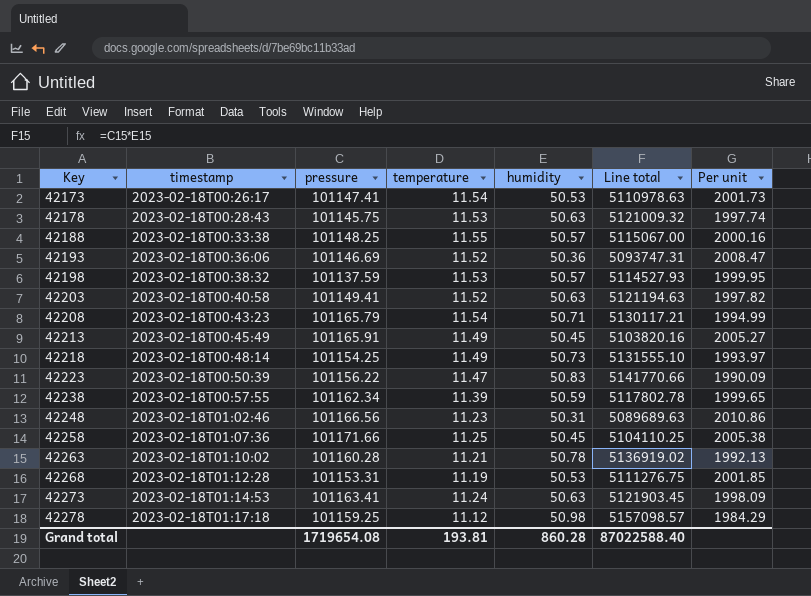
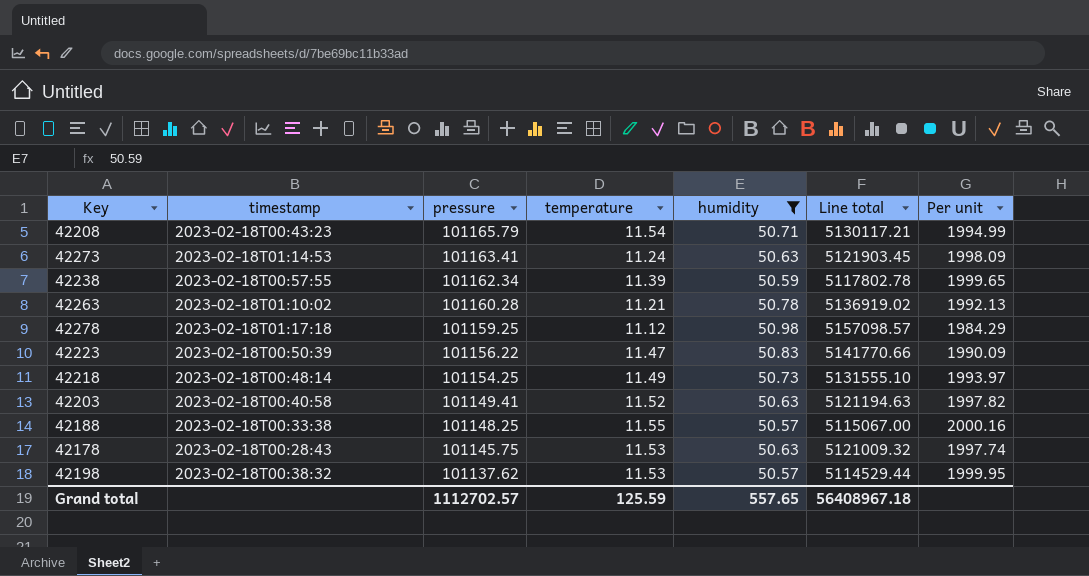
filter: none -> humidity >= 50.57
row order: Key ascending -> pressure descending
42198 | pressure: 101137.59 -> 101137.62
42198 | Line total: 5114527.93 -> 5114529.44
Grand total | pressure: 1719654.08 -> 1112702.57
Grand total | temperature: 193.81 -> 125.59
Grand total | humidity: 860.28 -> 557.65
Grand total | Line total: 87022588.40 -> 56408967.18

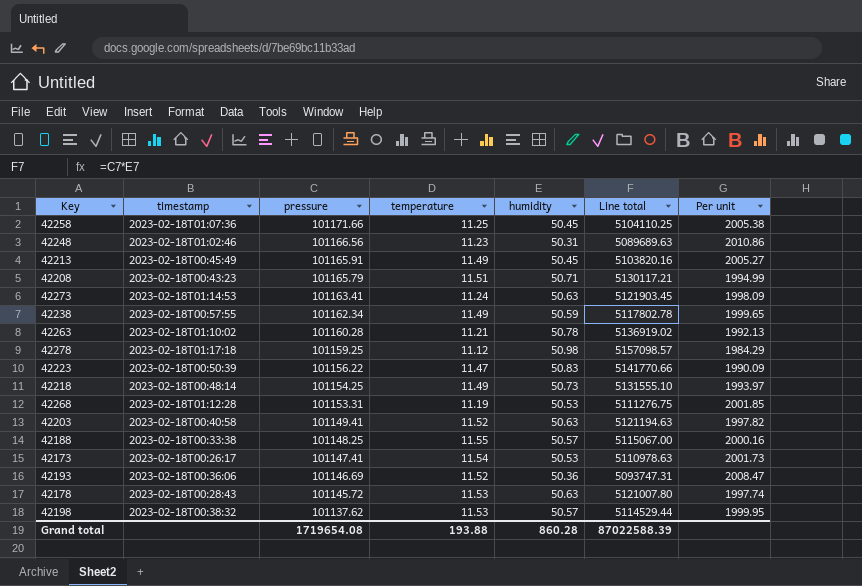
filter: humidity >= 50.57 -> none
42208 | temperature: 11.54 -> 11.51
42238 | temperature: 11.39 -> 11.49
42178 | pressure: 101145.75 -> 101145.72
42178 | Line total: 5121009.32 -> 5121007.80
Grand total | pressure: 1112702.57 -> 1719654.08
Grand total | temperature: 125.59 -> 193.88
Grand total | humidity: 557.65 -> 860.28
Grand total | Line total: 56408967.18 -> 87022588.39

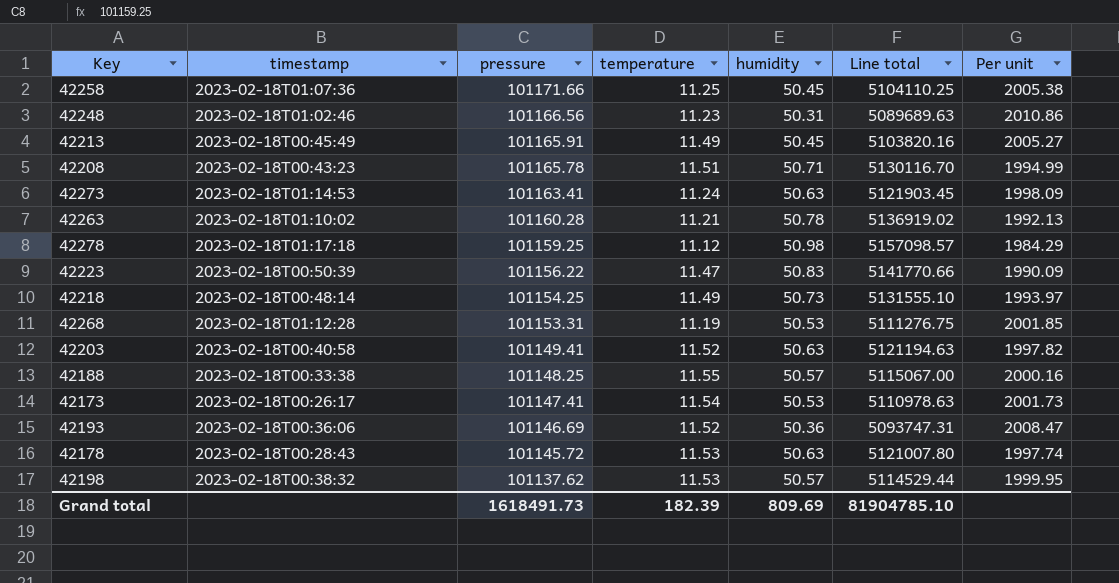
row 42238: 2023-02-18T00:57:55 | 101162.34 | 11.49 | 50.59 | 5117802.78 | 1999.65 -> none
42208 | pressure: 101165.79 -> 101165.78
42208 | Line total: 5130117.21 -> 5130116.70
Grand total | pressure: 1719654.08 -> 1618491.73
Grand total | temperature: 193.88 -> 182.39
Grand total | humidity: 860.28 -> 809.69
Grand total | Line total: 87022588.39 -> 81904785.10

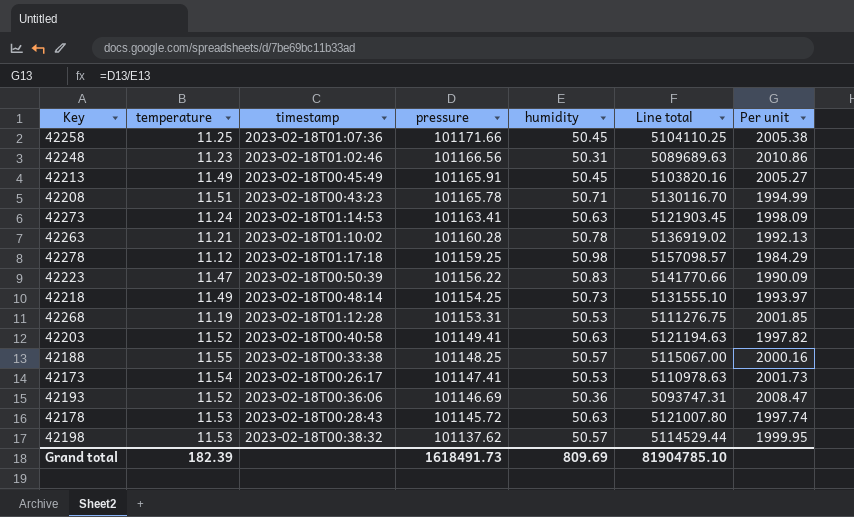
column temperature | position: 4 -> 2

